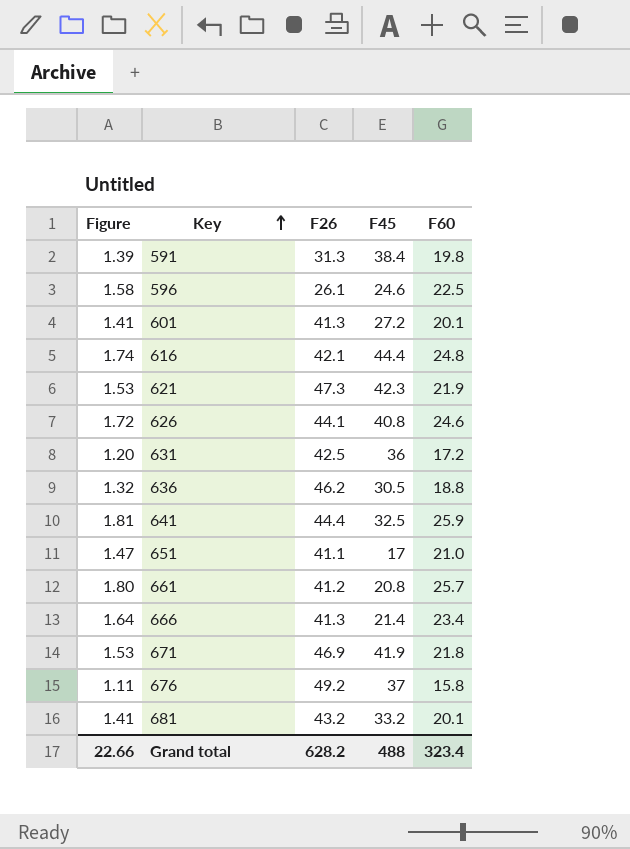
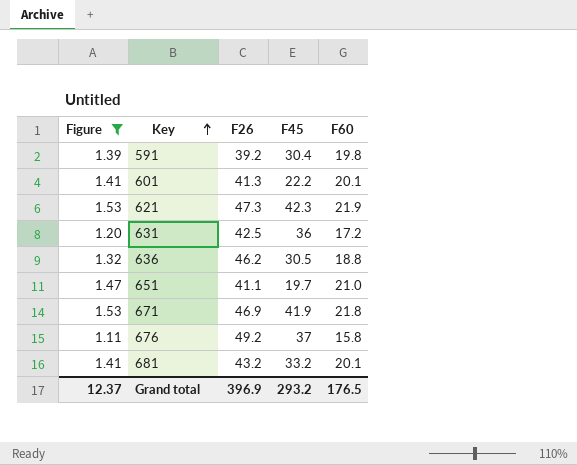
filter: none -> Figure <= 1.53
591 | F26: 31.3 -> 39.2
591 | F45: 38.4 -> 30.4
601 | F45: 27.2 -> 22.2
651 | F45: 17 -> 19.7
Grand total | Figure: 22.66 -> 12.37
Grand total | F26: 628.2 -> 396.9
Grand total | F45: 488 -> 293.2
Grand total | F60: 323.4 -> 176.5

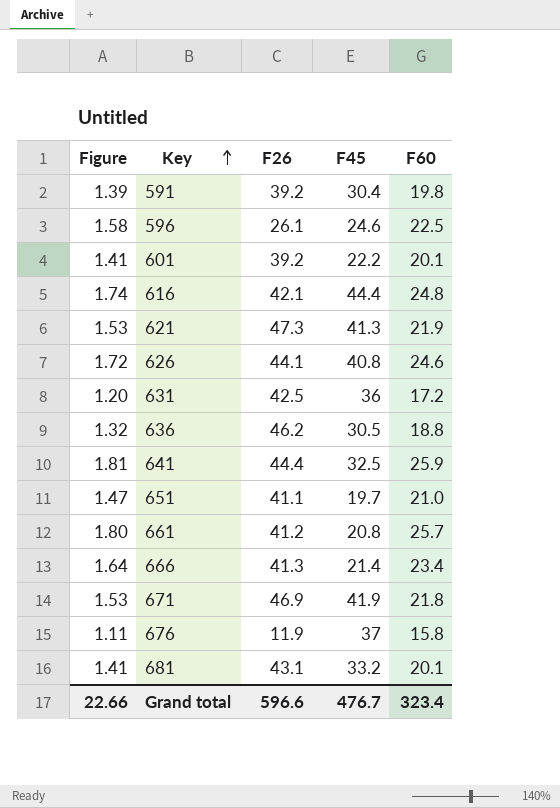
filter: Figure <= 1.53 -> none
601 | F26: 41.3 -> 39.2
621 | F45: 42.3 -> 41.3
676 | F26: 49.2 -> 11.9
681 | F26: 43.2 -> 43.1
Grand total | Figure: 12.37 -> 22.66
Grand total | F26: 396.9 -> 596.6
Grand total | F45: 293.2 -> 476.7
Grand total | F60: 176.5 -> 323.4

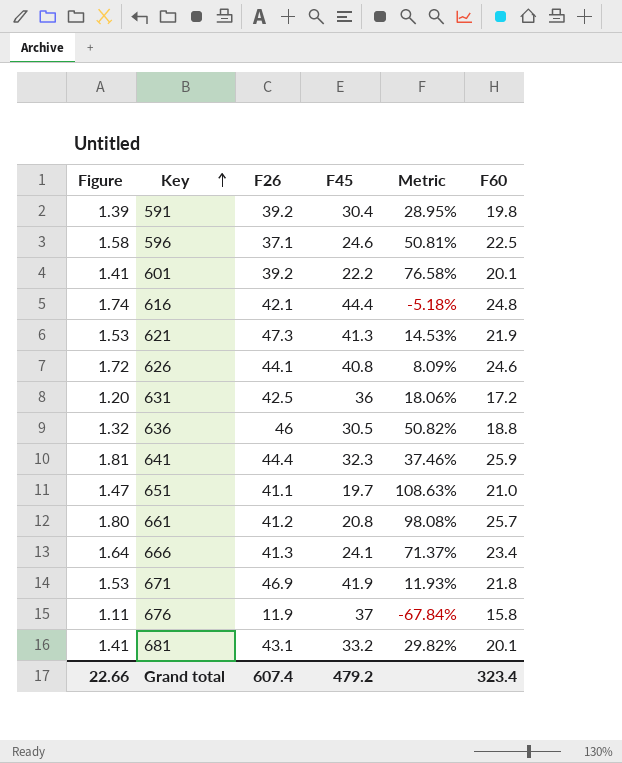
column Metric | formula: none -> ([F26] - [F45]) / [F45]
596 | F26: 26.1 -> 37.1
636 | F26: 46.2 -> 46
641 | F45: 32.5 -> 32.3
666 | F45: 21.4 -> 24.1
Grand total | F26: 596.6 -> 607.4
Grand total | F45: 476.7 -> 479.2

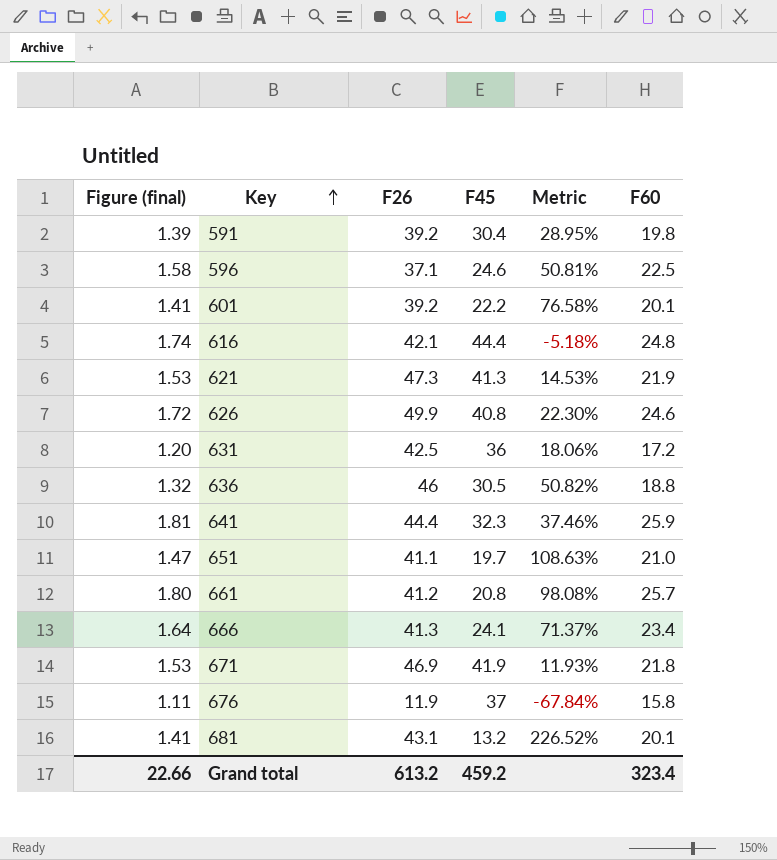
column name: Figure -> Figure (final)
626 | F26: 44.1 -> 49.9
626 | Metric: 8.09% -> 22.30%
681 | F45: 33.2 -> 13.2
681 | Metric: 29.82% -> 226.52%
Grand total | F26: 607.4 -> 613.2
Grand total | F45: 479.2 -> 459.2

